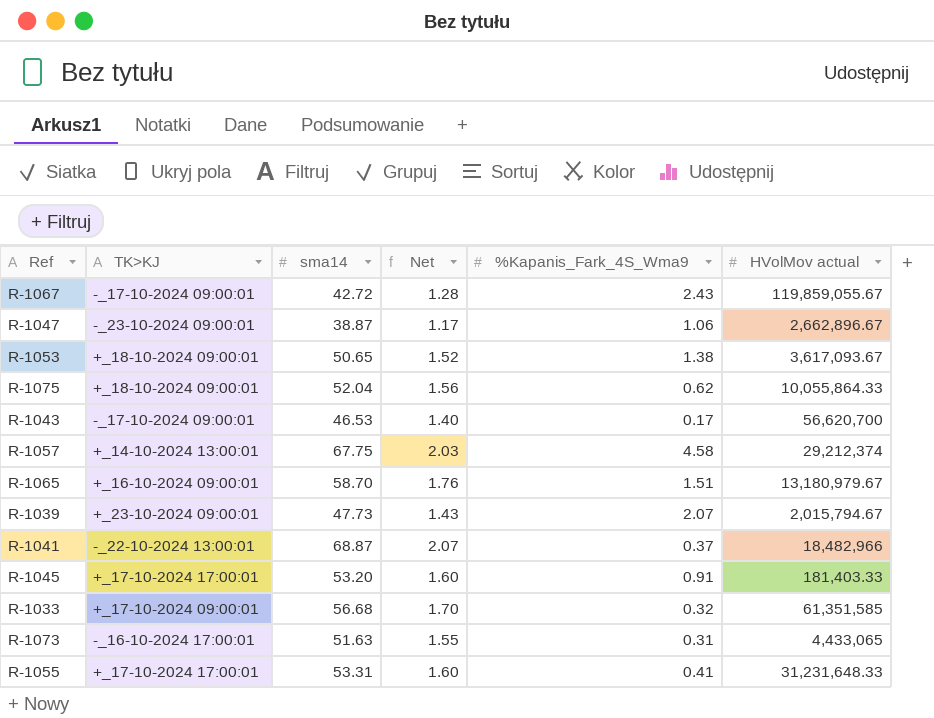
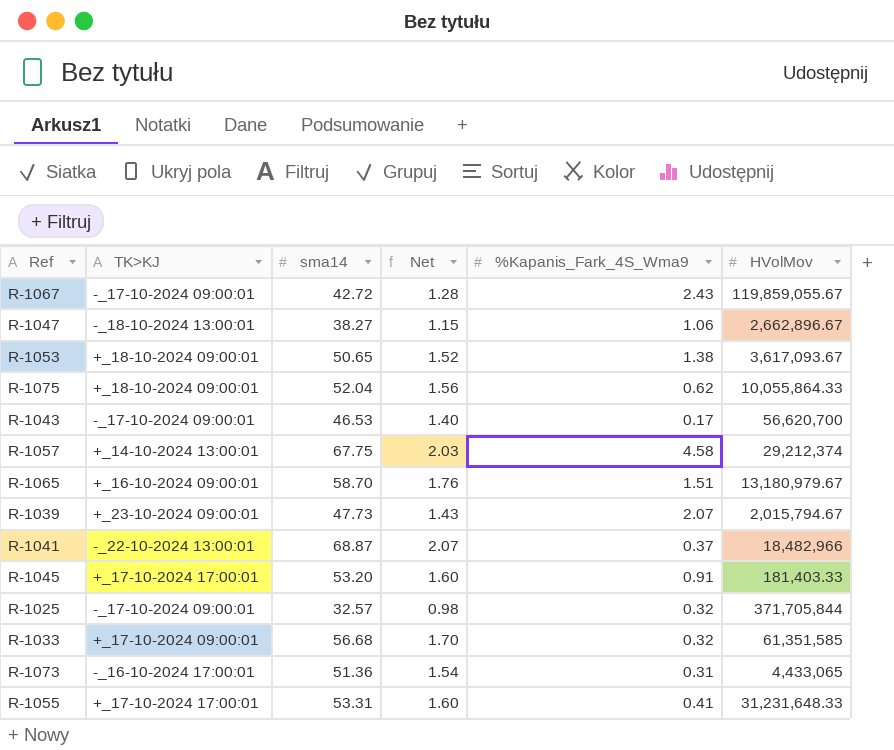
column name: HVolMov actual -> HVolMov
R-1047 | TK>KJ: -_23-10-2024 09:00:01 -> -_18-10-2024 13:00:01
R-1047 | sma14: 38.87 -> 38.27
R-1047 | Net: 1.17 -> 1.15
row R-1025: none -> -_17-10-2024 09:00:01 | 32.57 | 0.98 | 0.32 | 371,705,844
R-1073 | sma14: 51.63 -> 51.36
R-1073 | Net: 1.55 -> 1.54

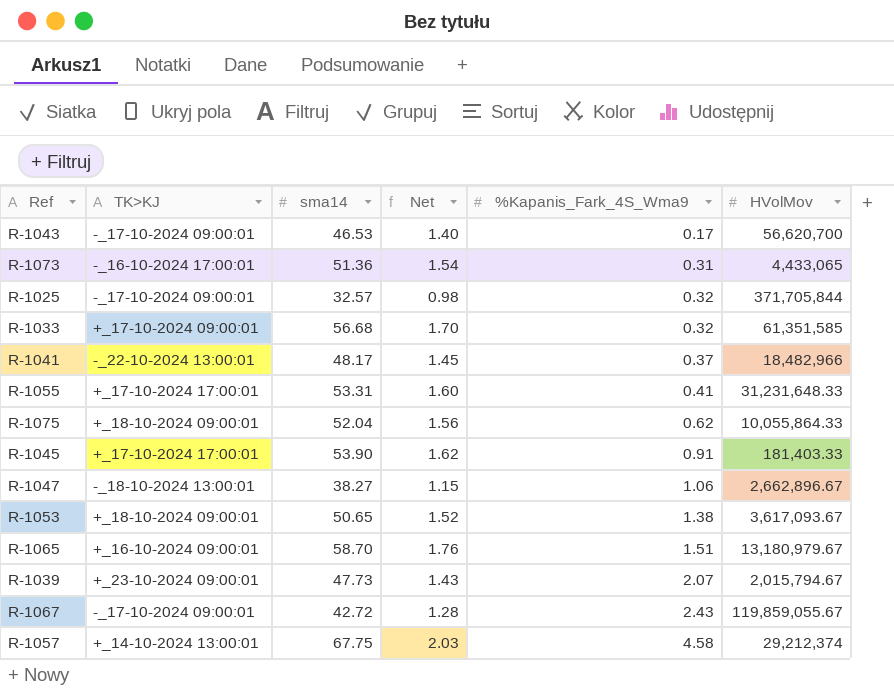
row order: none -> %Kapanis_Fark_4S_Wma9 ascending
R-1041 | sma14: 68.87 -> 48.17
R-1041 | Net: 2.07 -> 1.45
R-1045 | sma14: 53.20 -> 53.90
R-1045 | Net: 1.60 -> 1.62

